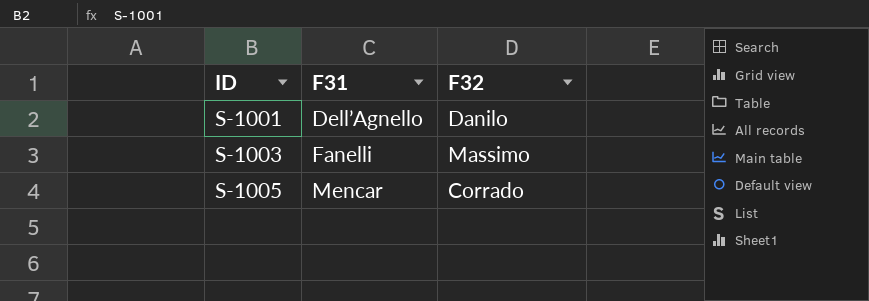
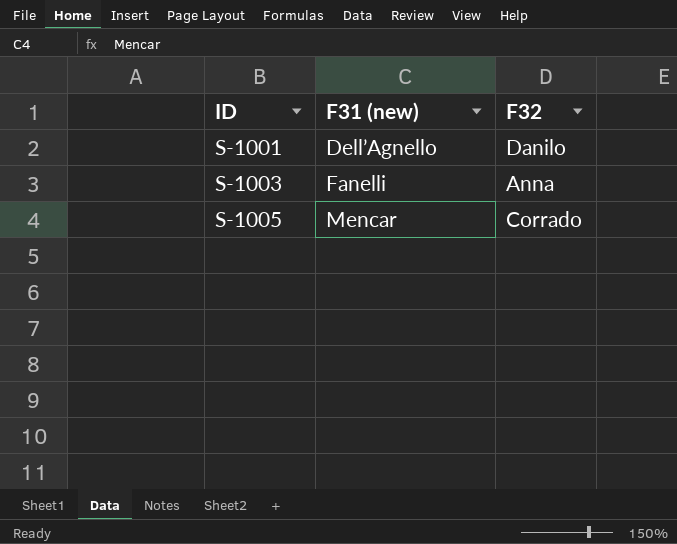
column name: F31 -> F31 (new)
S-1003 | F32: Massimo -> Anna

